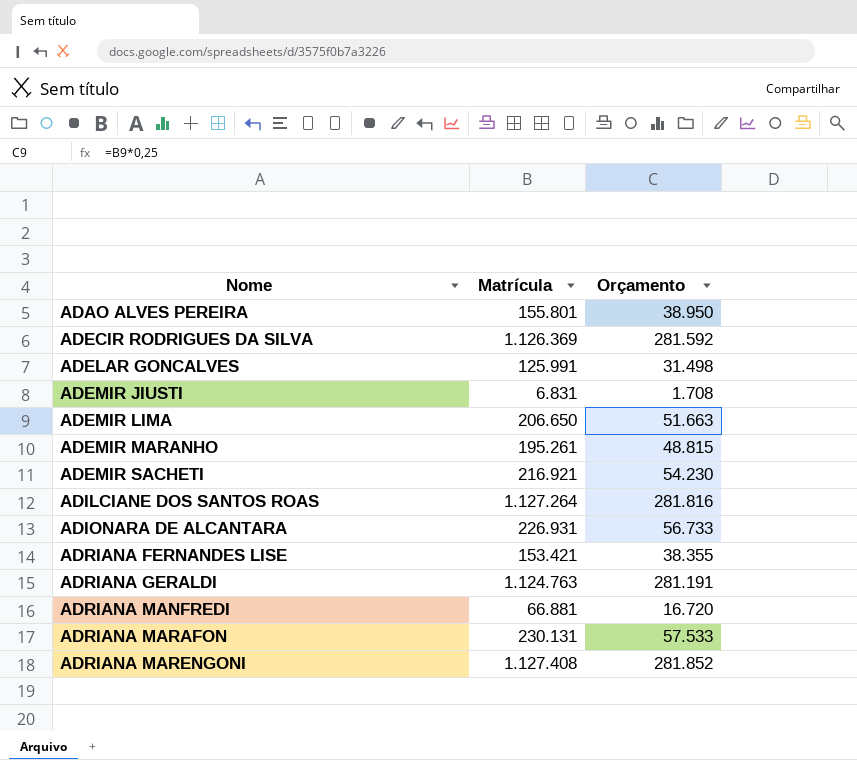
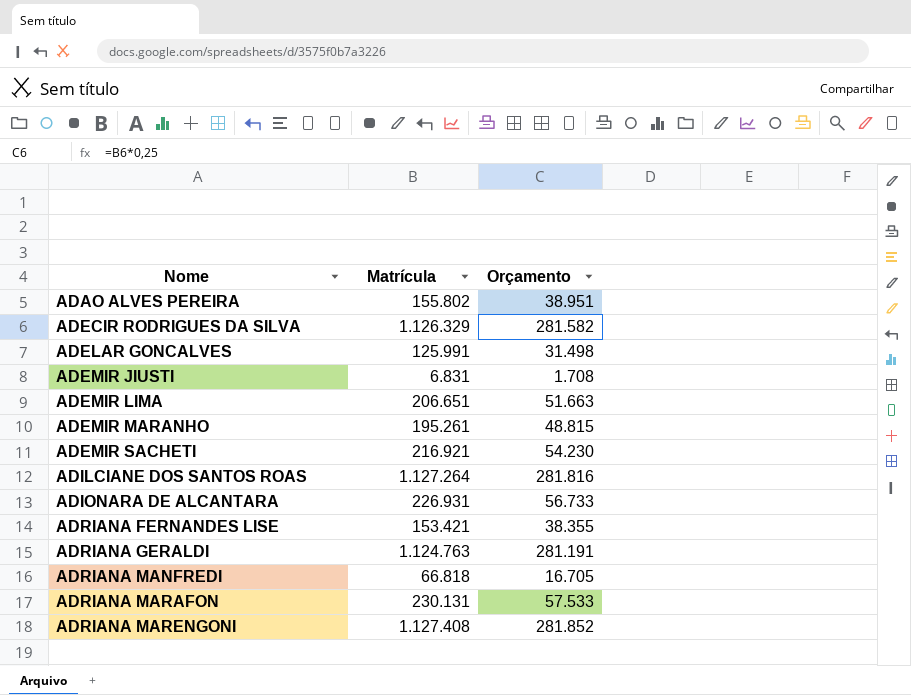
ADAO ALVES PEREIRA | Matrícula: 155.801 -> 155.802
ADAO ALVES PEREIRA | Orçamento: 38.950 -> 38.951
ADECIR RODRIGUES DA SILVA | Matrícula: 1.126.369 -> 1.126.329
ADECIR RODRIGUES DA SILVA | Orçamento: 281.592 -> 281.582
ADEMIR LIMA | Matrícula: 206.650 -> 206.651
ADRIANA MANFREDI | Matrícula: 66.881 -> 66.818
ADRIANA MANFREDI | Orçamento: 16.720 -> 16.705

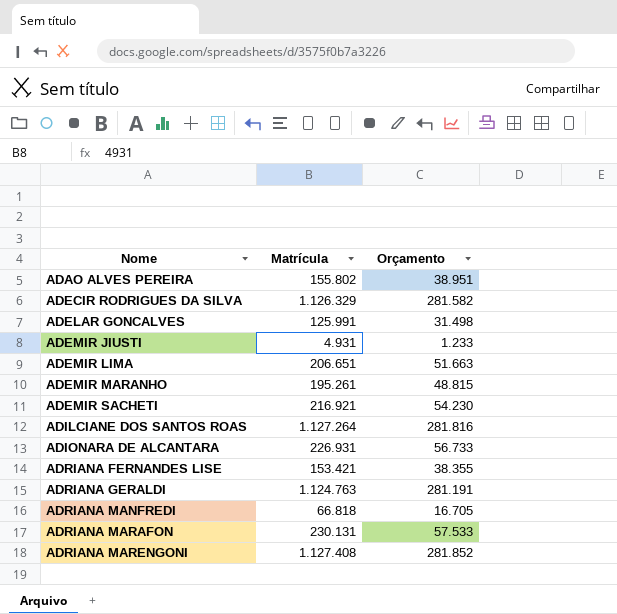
ADEMIR JIUSTI | Matrícula: 6.831 -> 4.931
ADEMIR JIUSTI | Orçamento: 1.708 -> 1.233

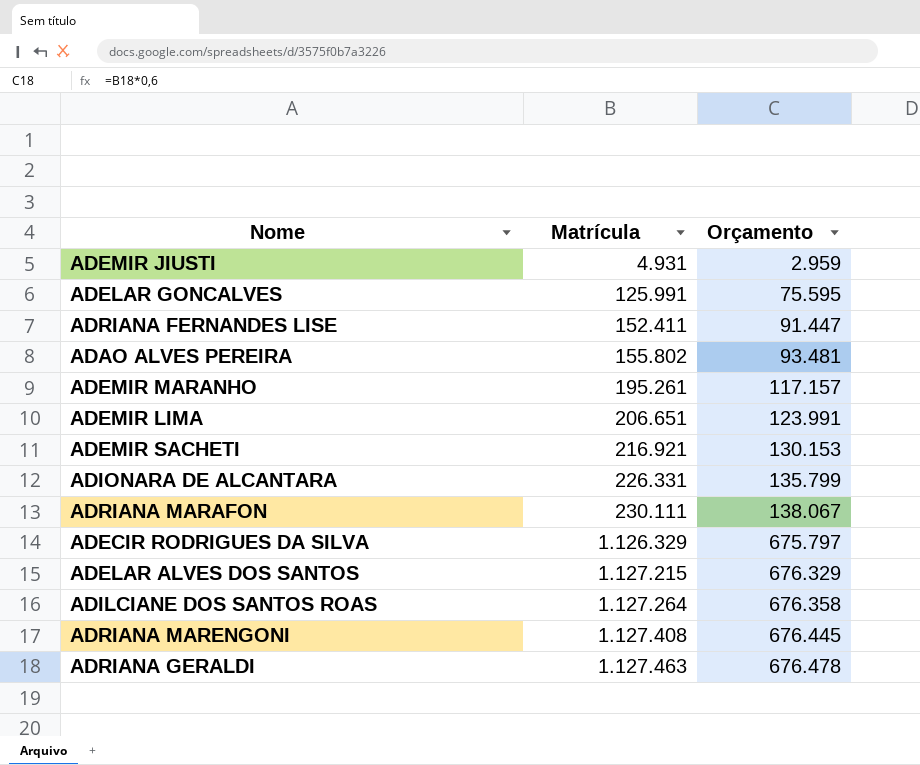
row order: Nome ascending -> Matrícula ascending
column Orçamento | formula: [Matrícula] * 0,25 -> [Matrícula] * 0,6
row ADRIANA MANFREDI: 66.818 | 16.705 -> none
ADRIANA FERNANDES LISE | Matrícula: 153.421 -> 152.411
ADIONARA DE ALCANTARA | Matrícula: 226.931 -> 226.331
ADRIANA MARAFON | Matrícula: 230.131 -> 230.111
row ADELAR ALVES DOS SANTOS: none -> 1.127.215 | 676.329
ADRIANA GERALDI | Matrícula: 1.124.763 -> 1.127.463

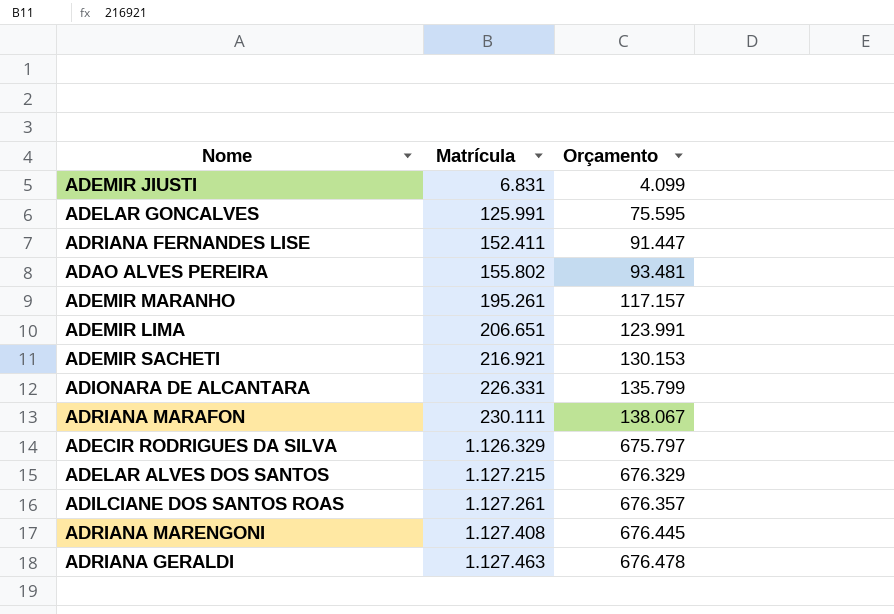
ADEMIR JIUSTI | Matrícula: 4.931 -> 6.831
ADEMIR JIUSTI | Orçamento: 2.959 -> 4.099
ADILCIANE DOS SANTOS ROAS | Matrícula: 1.127.264 -> 1.127.261
ADILCIANE DOS SANTOS ROAS | Orçamento: 676.358 -> 676.357

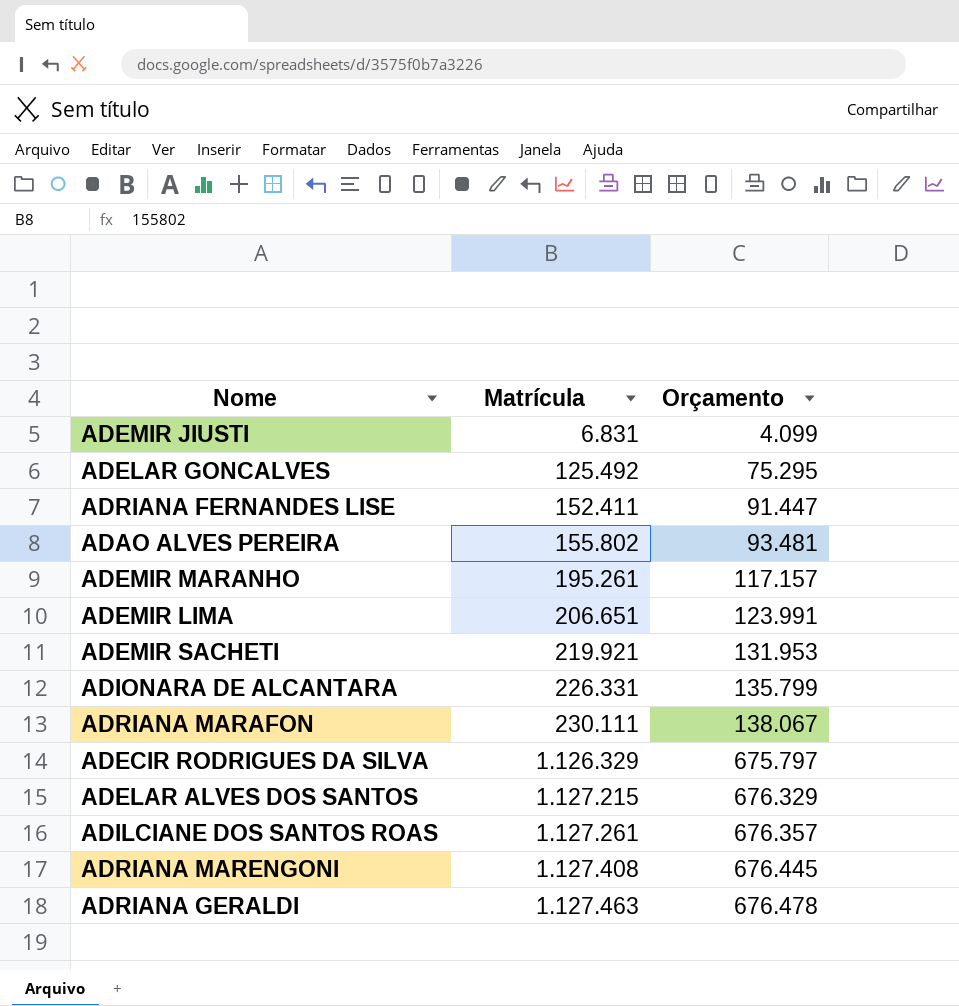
ADELAR GONCALVES | Matrícula: 125.991 -> 125.492
ADELAR GONCALVES | Orçamento: 75.595 -> 75.295
ADEMIR SACHETI | Matrícula: 216.921 -> 219.921
ADEMIR SACHETI | Orçamento: 130.153 -> 131.953

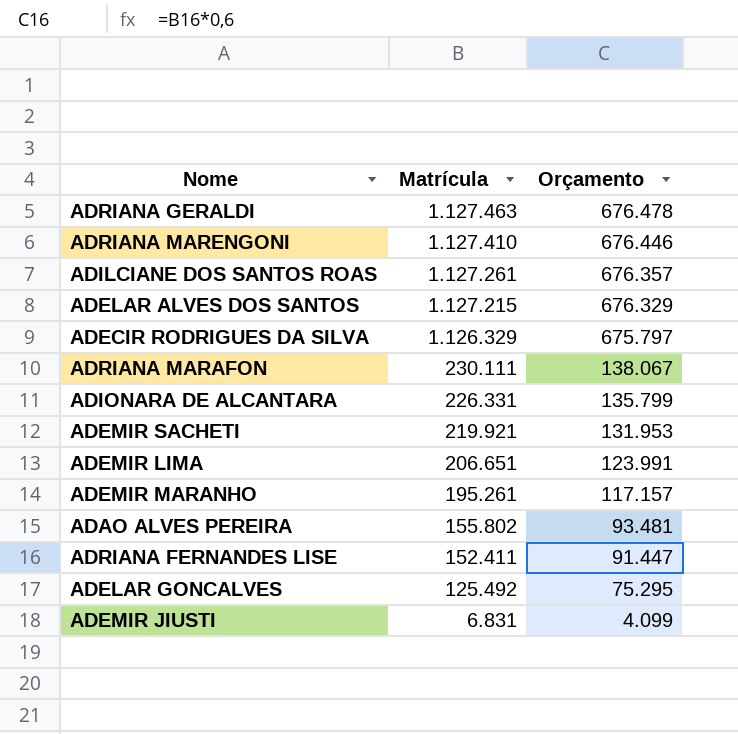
row order: Matrícula ascending -> Matrícula descending
ADRIANA MARENGONI | Matrícula: 1.127.408 -> 1.127.410
ADRIANA MARENGONI | Orçamento: 676.445 -> 676.446

